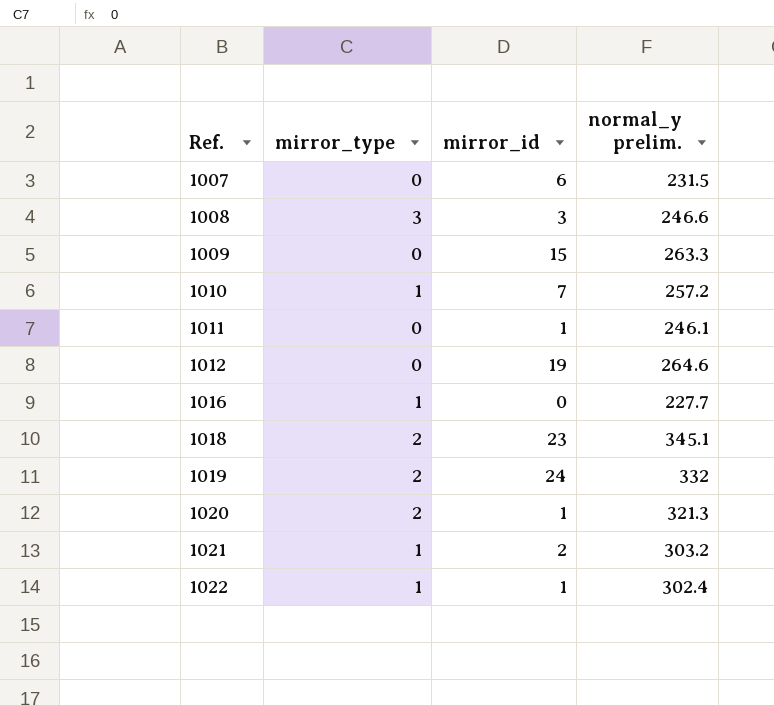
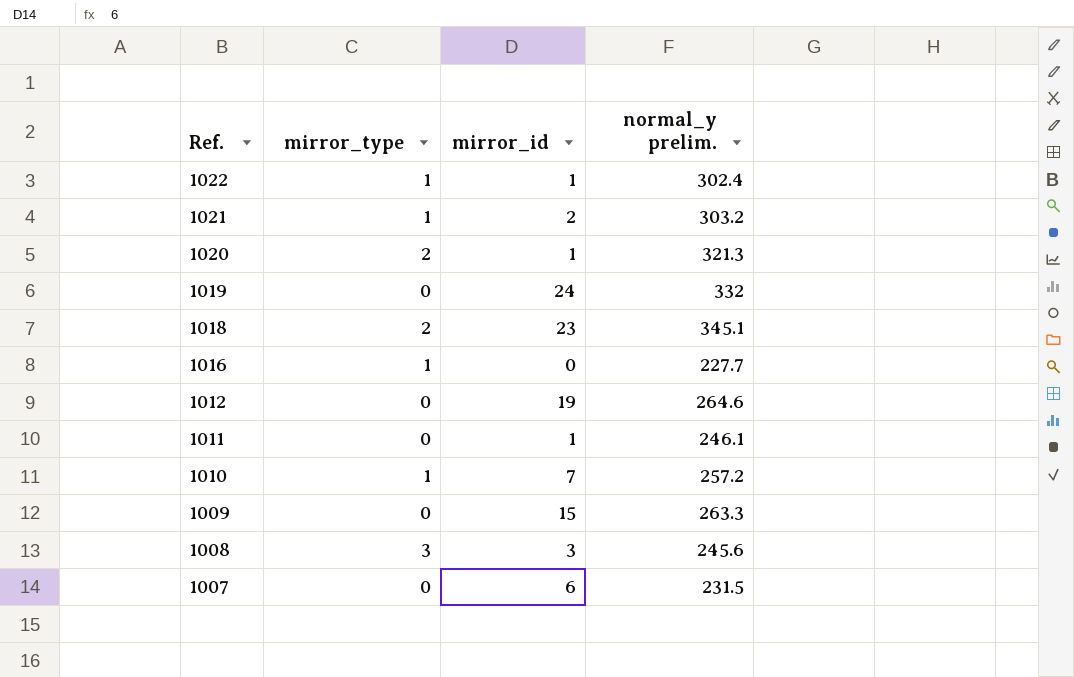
row order: Ref. ascending -> Ref. descending
1019 | mirror_type: 2 -> 0
1008 | normal_y prelim.: 246.6 -> 245.6

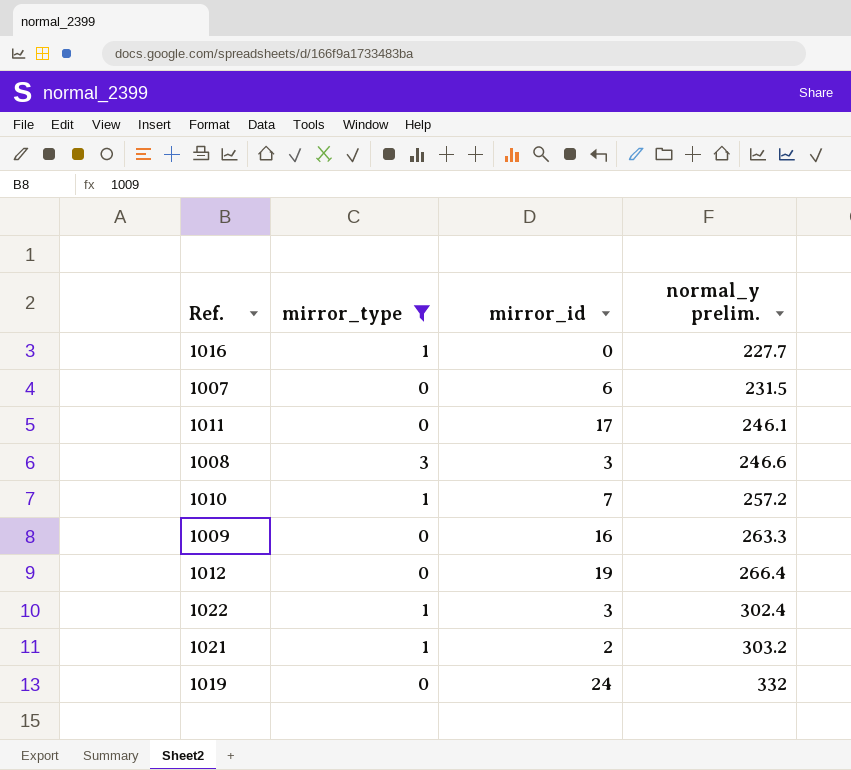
filter: none -> mirror_type != 2
row order: Ref. descending -> normal_y prelim. ascending
1011 | mirror_id: 1 -> 17
1008 | normal_y prelim.: 245.6 -> 246.6
1009 | mirror_id: 15 -> 16
1012 | normal_y prelim.: 264.6 -> 266.4
1022 | mirror_id: 1 -> 3

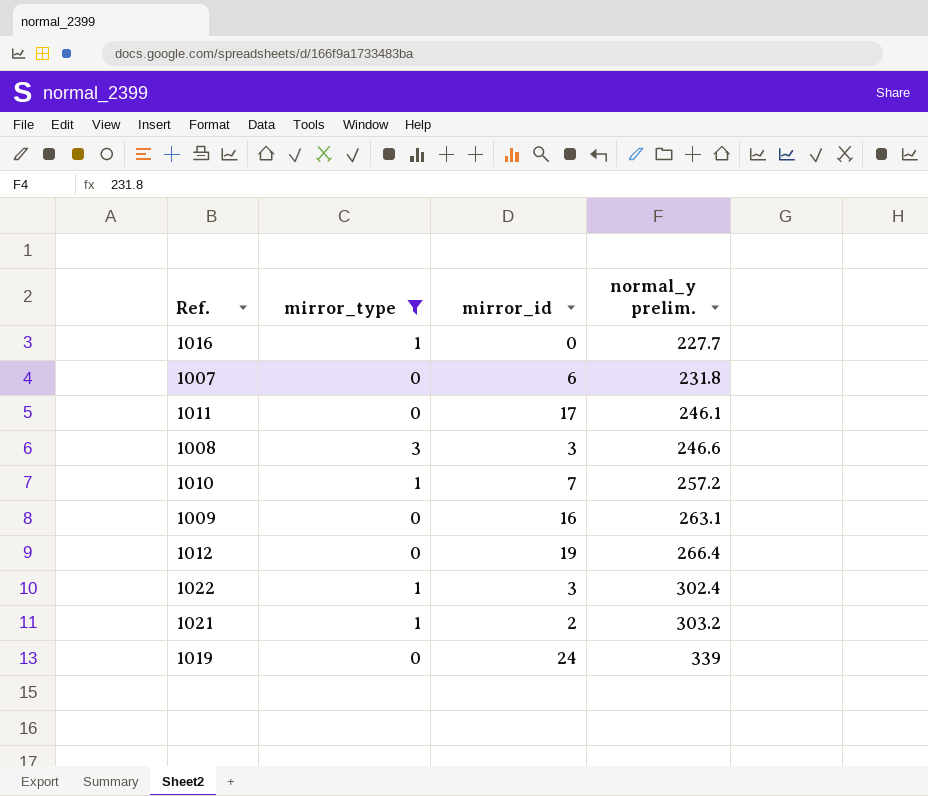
1007 | normal_y prelim.: 231.5 -> 231.8
1009 | normal_y prelim.: 263.3 -> 263.1
1019 | normal_y prelim.: 332 -> 339

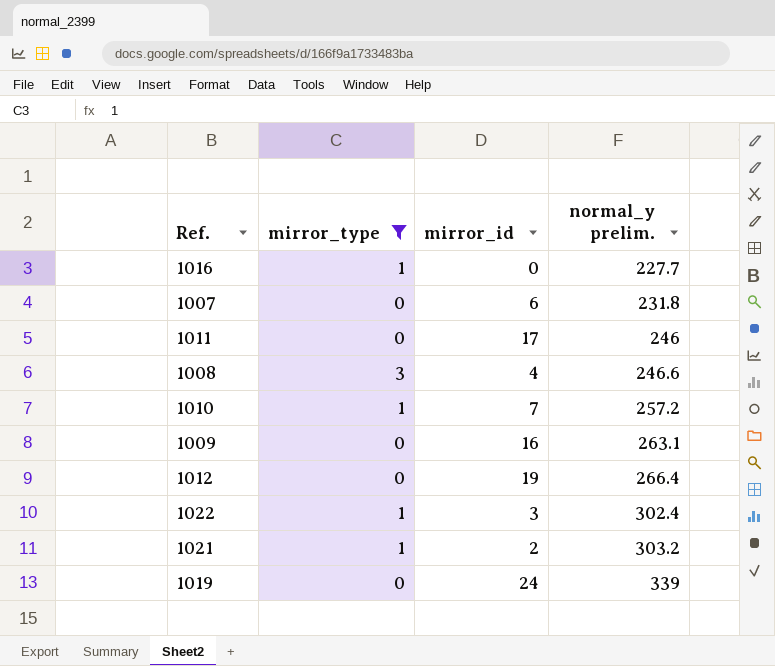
1011 | normal_y prelim.: 246.1 -> 246
1008 | mirror_id: 3 -> 4

